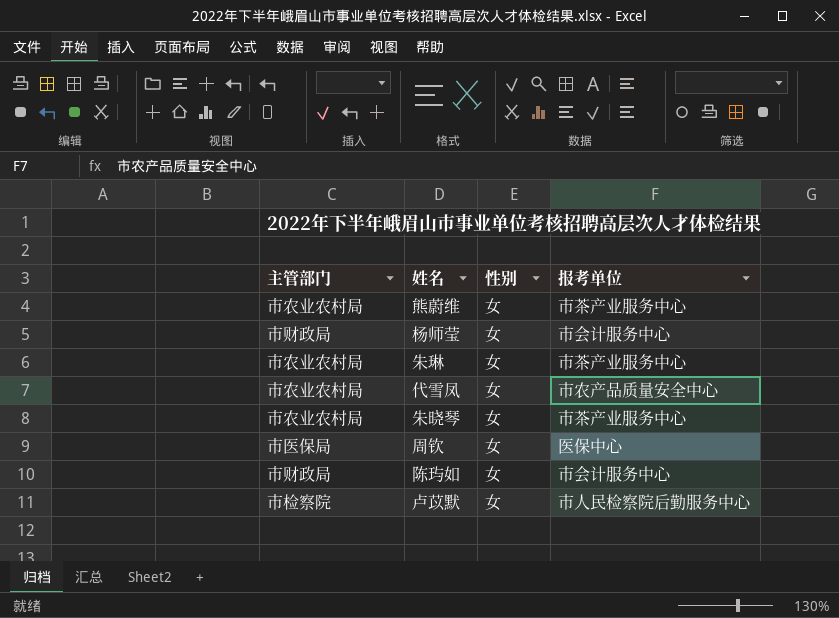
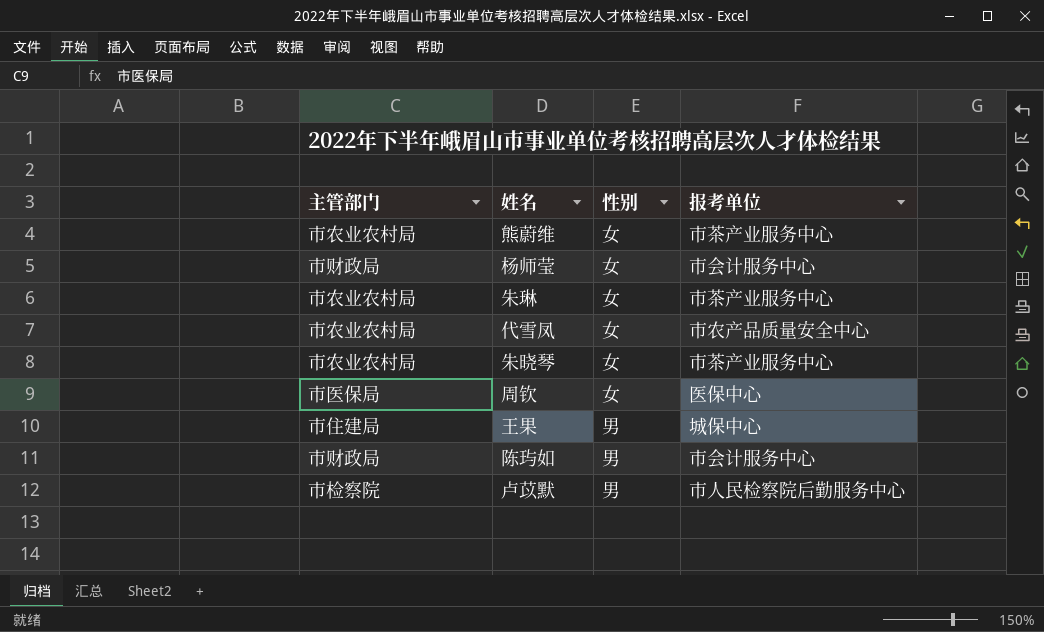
row 王果: none -> 市住建局 | 男 | 城保中心
陈玙如 | 性别: 女 -> 男
卢苡默 | 性别: 女 -> 男

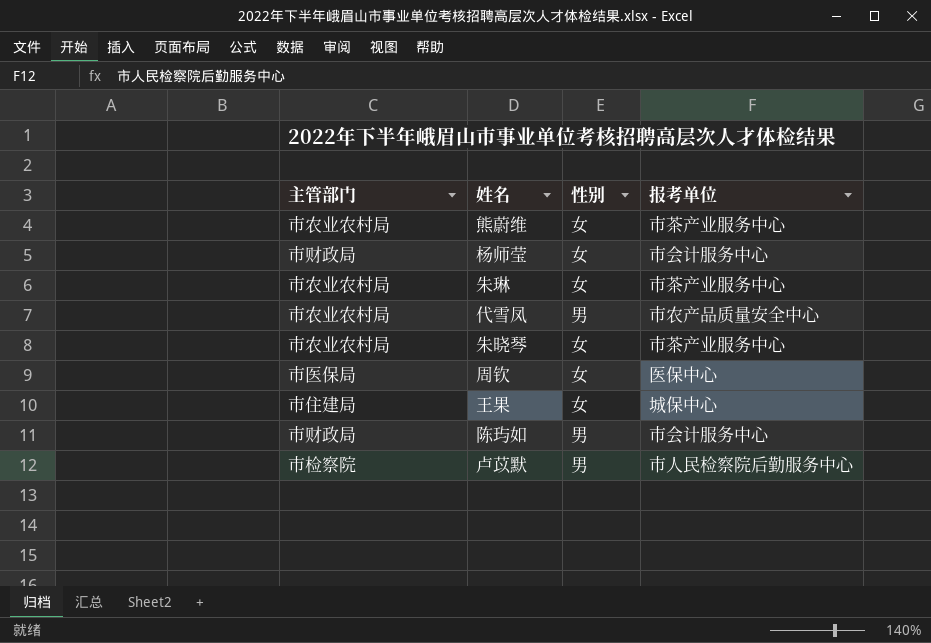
代雪凤 | 性别: 女 -> 男
王果 | 性别: 男 -> 女

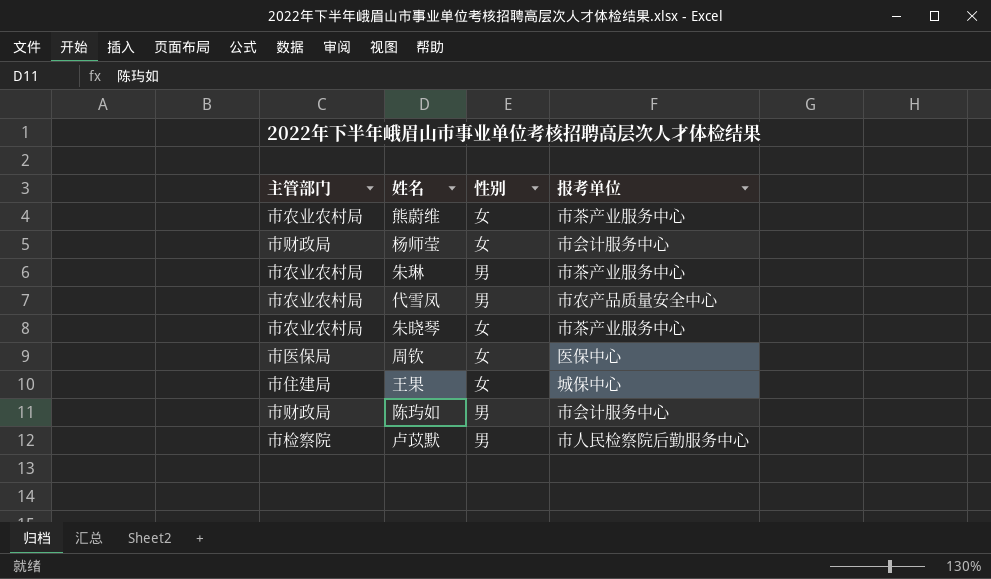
朱琳 | 性别: 女 -> 男

